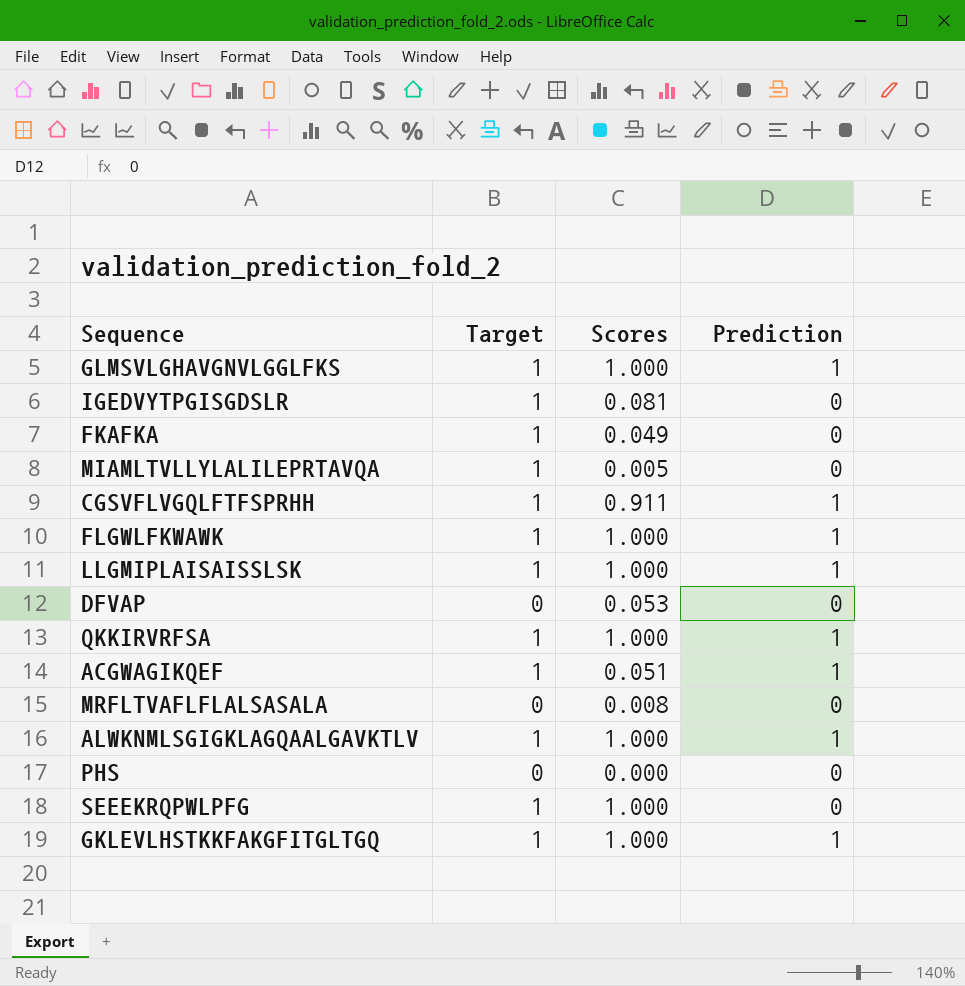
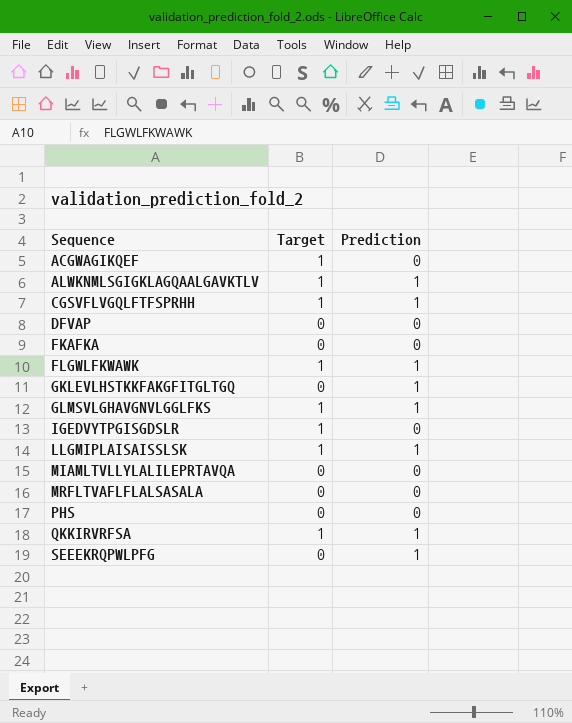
row order: none -> Sequence ascending
column Scores | position: 3 -> none
ACGWAGIKQEF | Prediction: 1 -> 0
FKAFKA | Target: 1 -> 0
GKLEVLHSTKKFAKGFITGLTGQ | Target: 1 -> 0
MIAMLTVLLYLALILEPRTAVQA | Target: 1 -> 0
SEEEKRQPWLPFG | Target: 1 -> 0
SEEEKRQPWLPFG | Prediction: 0 -> 1

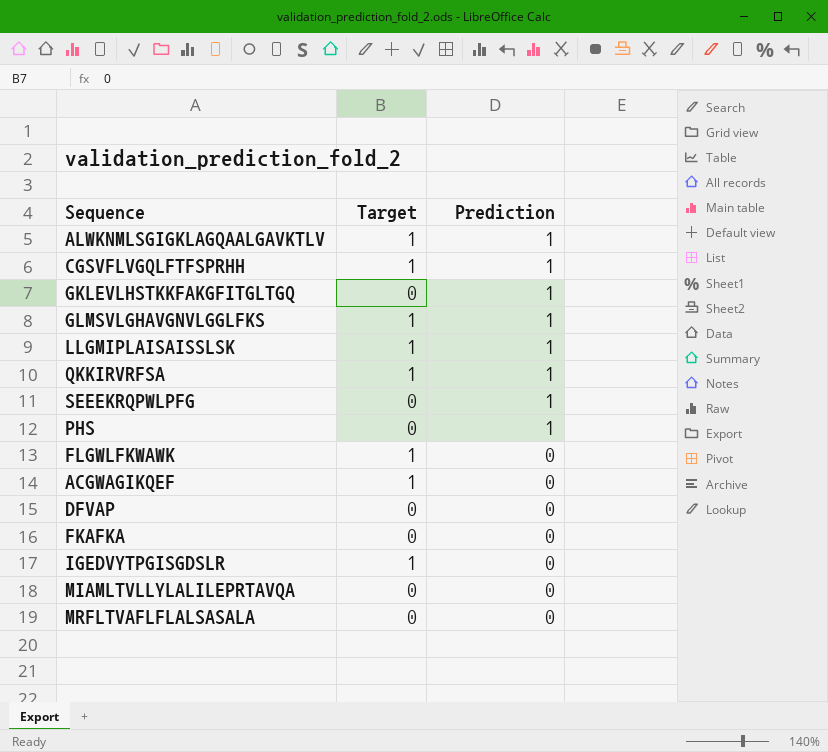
row order: Sequence ascending -> Prediction descending
PHS | Prediction: 0 -> 1
FLGWLFKWAWK | Prediction: 1 -> 0

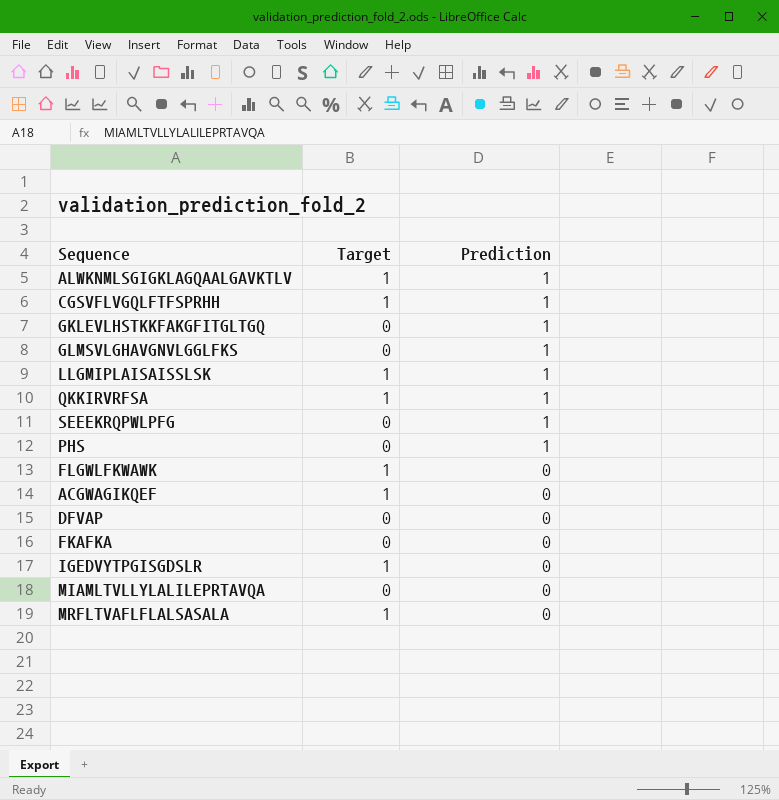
GLMSVLGHAVGNVLGGLFKS | Target: 1 -> 0
MRFLTVAFLFLALSASALA | Target: 0 -> 1

